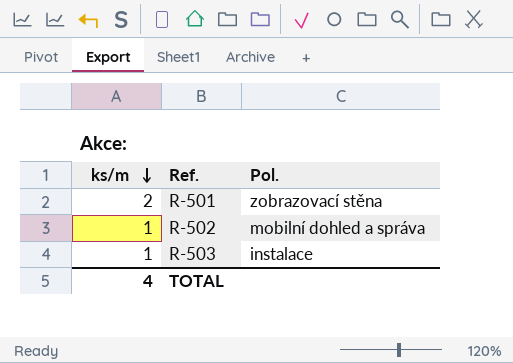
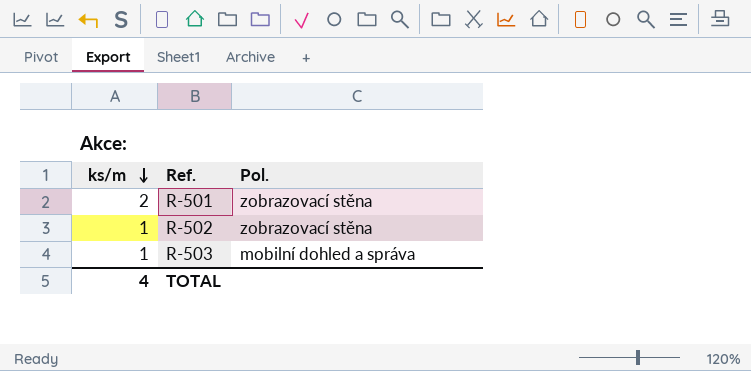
R-502 | Pol.: mobilní dohled a správa -> zobrazovací stěna
R-503 | Pol.: instalace -> mobilní dohled a správa

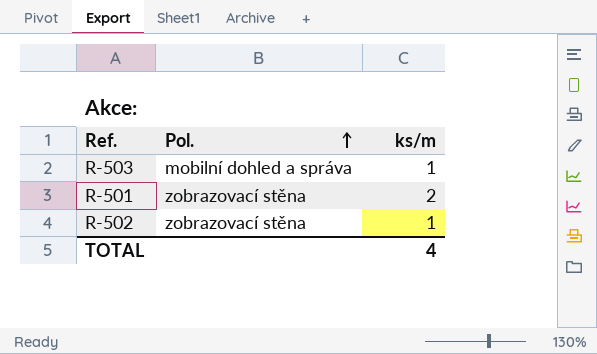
row order: ks/m descending -> Pol. ascending
column ks/m | position: 1 -> 3

